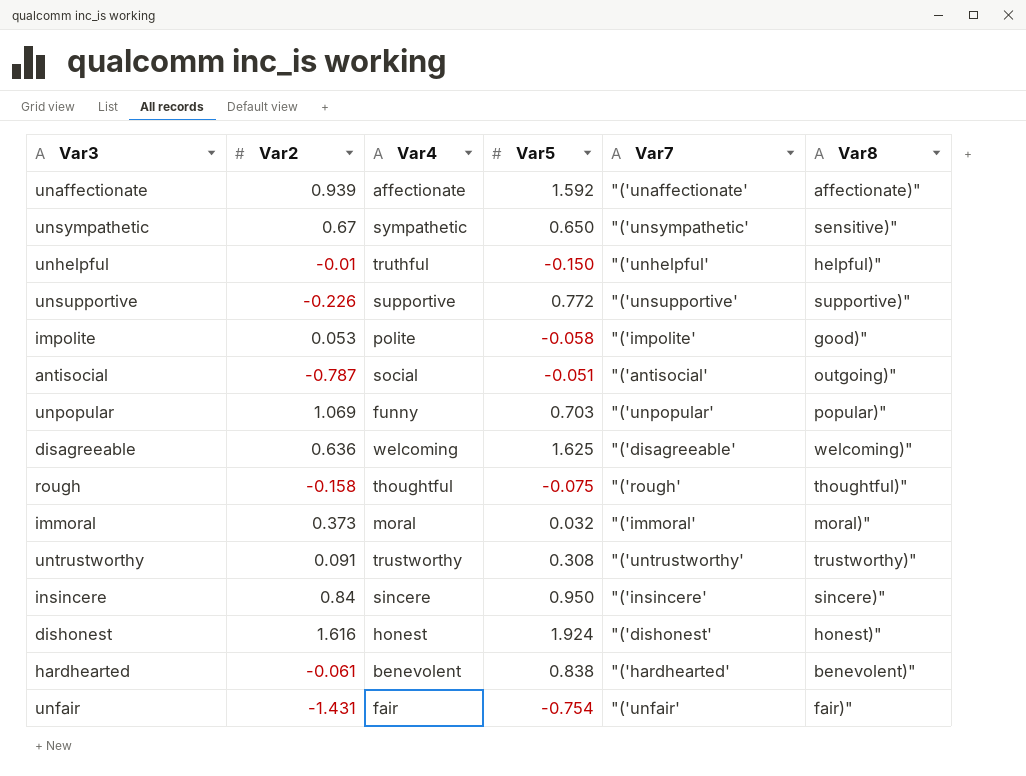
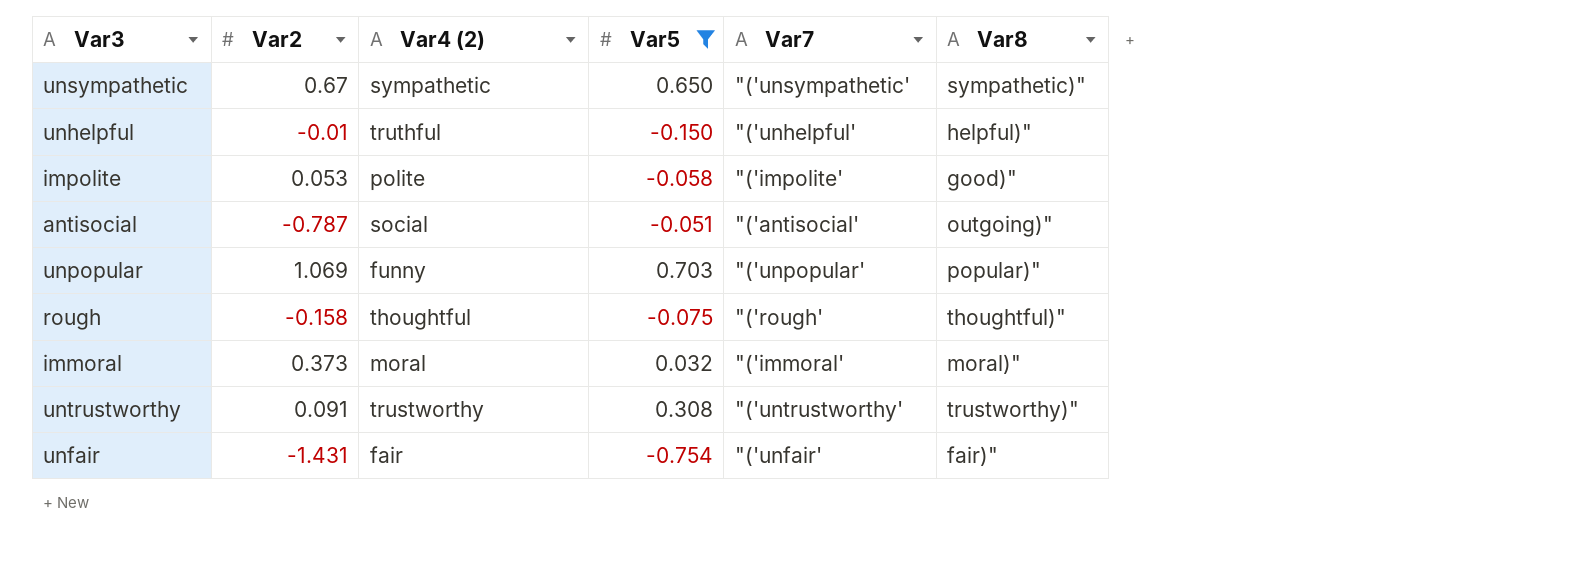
filter: none -> Var5 <= 0.703
column name: Var4 -> Var4 (2)
unsympathetic | Var8: sensitive)" -> sympathetic)"

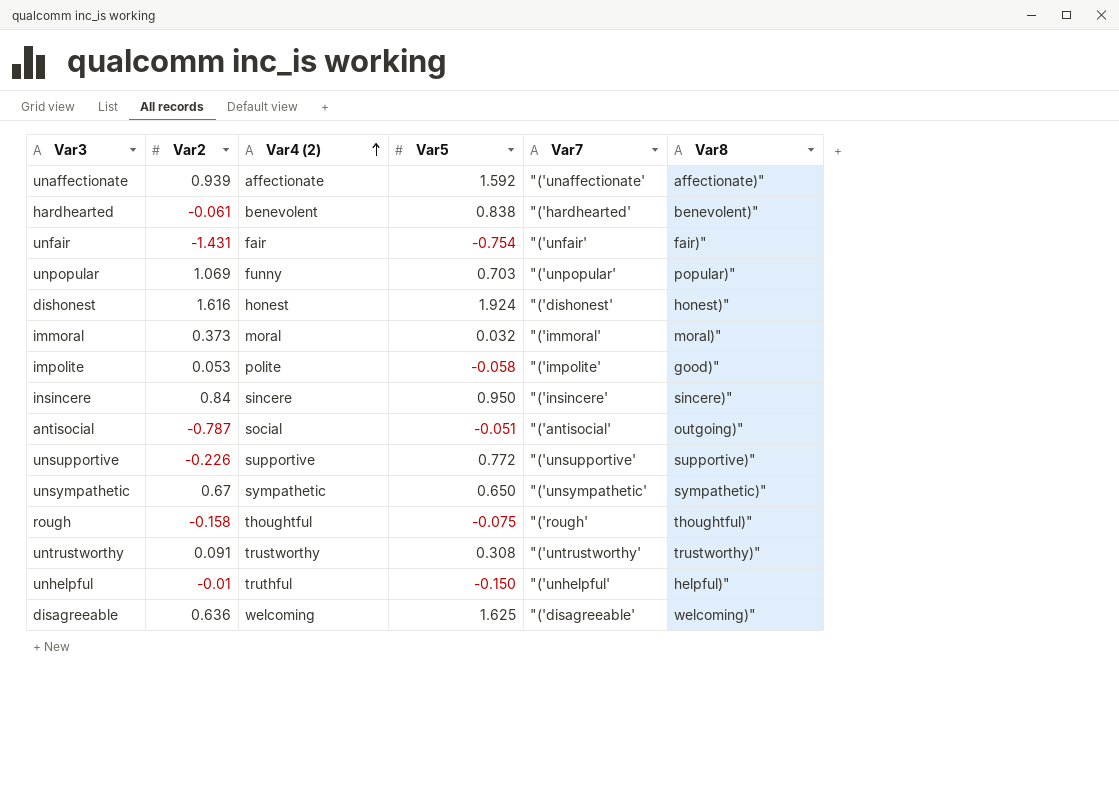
filter: Var5 <= 0.703 -> none
row order: none -> Var4 (2) ascending

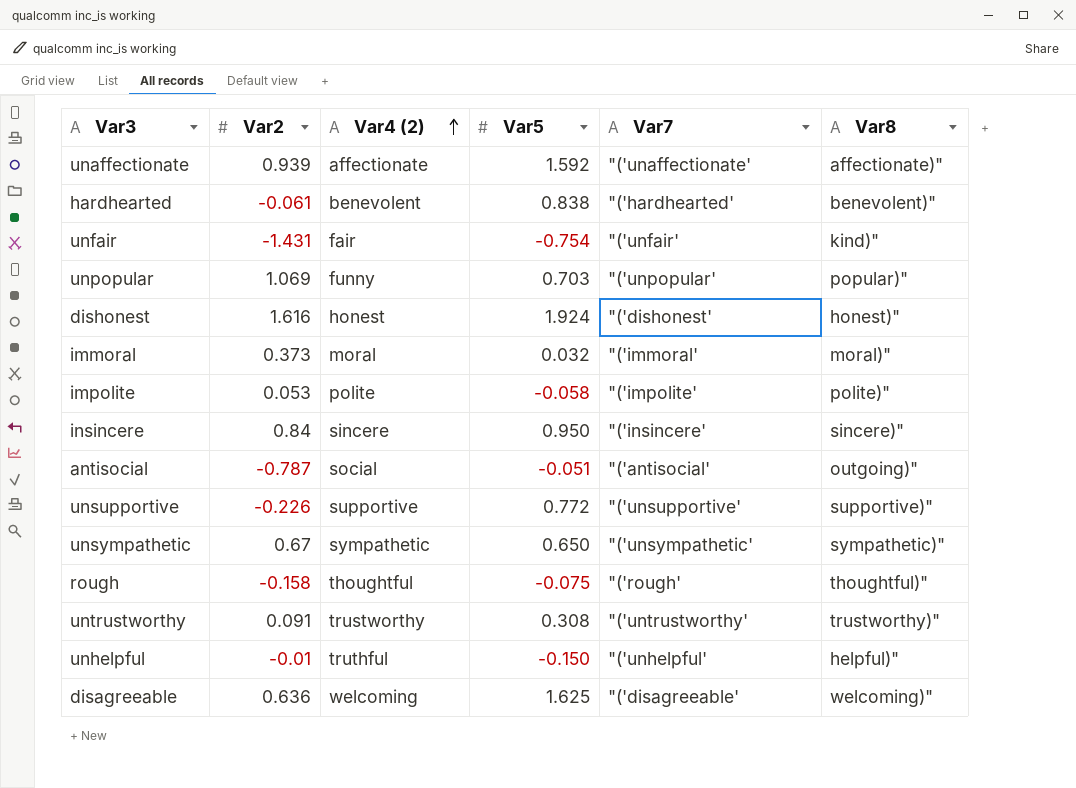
unfair | Var8: fair)" -> kind)"
impolite | Var8: good)" -> polite)"

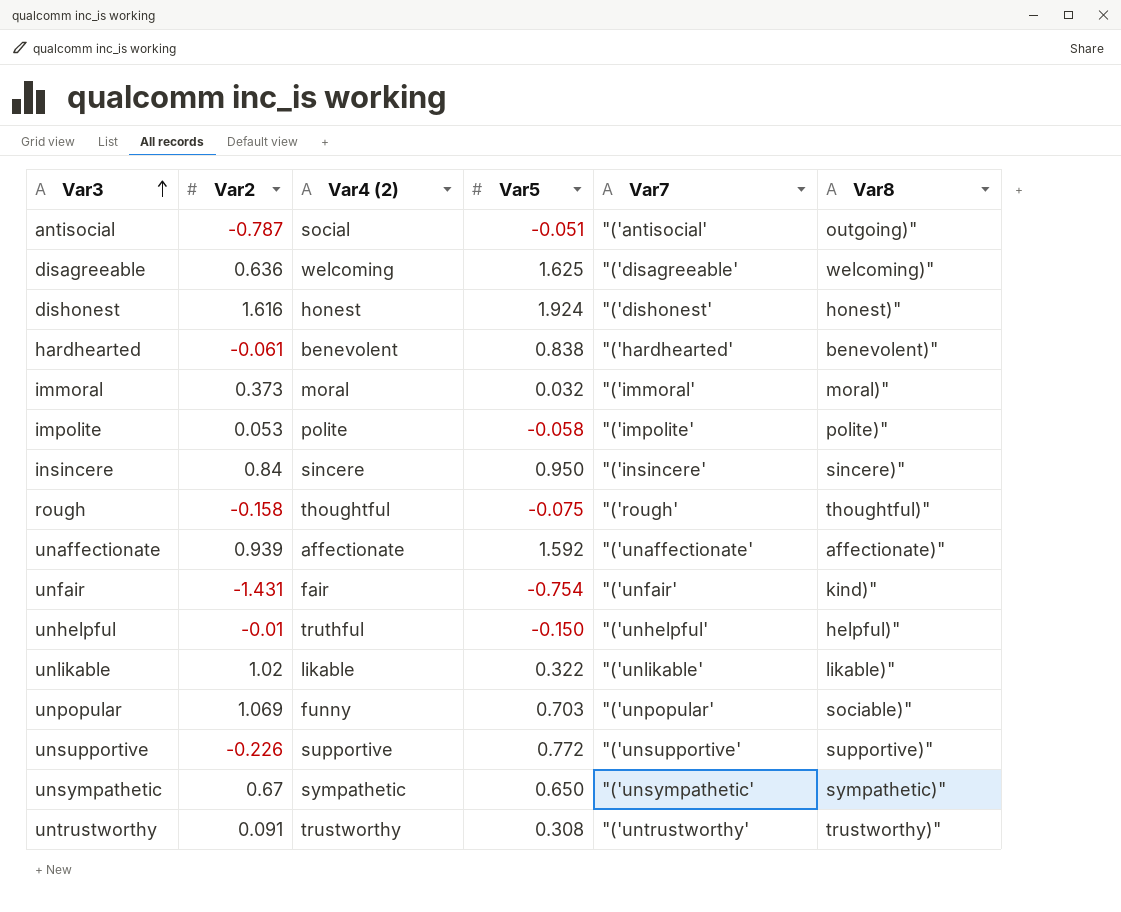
row order: Var4 (2) ascending -> Var3 ascending
row unlikable: none -> 1.02 | likable | 0.322 | "('unlikable' | likable)"
unpopular | Var8: popular)" -> sociable)"

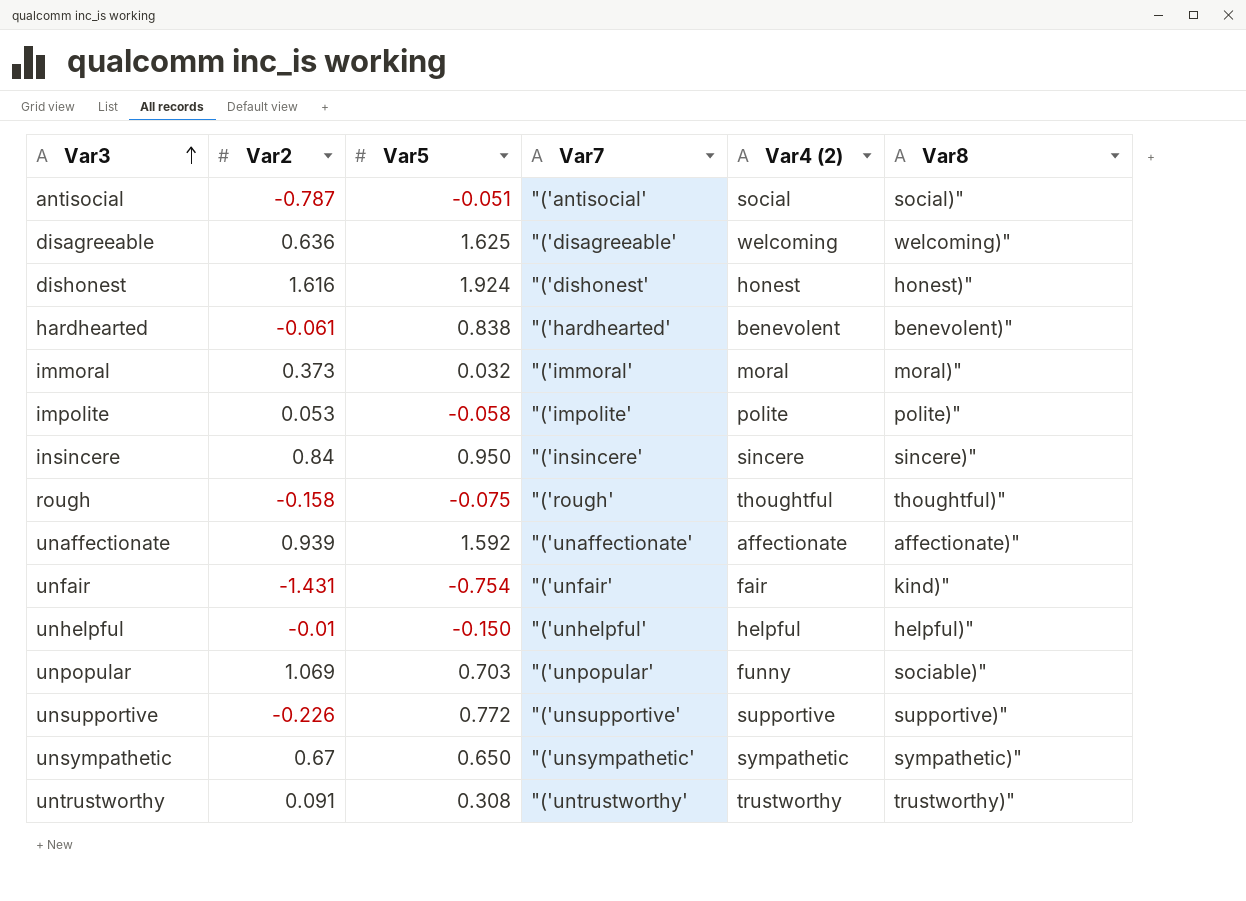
column Var4 (2) | position: 3 -> 5
row unlikable: 1.02 | likable | 0.322 | "('unlikable' | likable)" -> none
antisocial | Var8: outgoing)" -> social)"
unhelpful | Var4 (2): truthful -> helpful

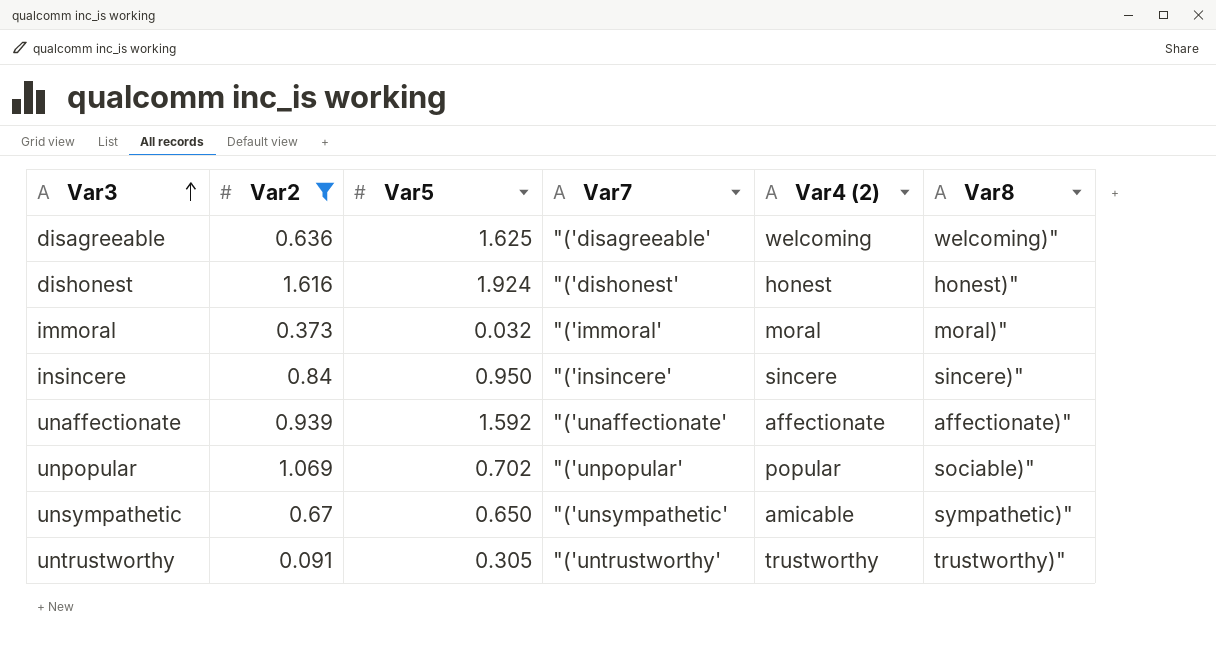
filter: none -> Var2 >= 0.091
unpopular | Var5: 0.703 -> 0.702
unpopular | Var4 (2): funny -> popular
unsympathetic | Var4 (2): sympathetic -> amicable
untrustworthy | Var5: 0.308 -> 0.305

